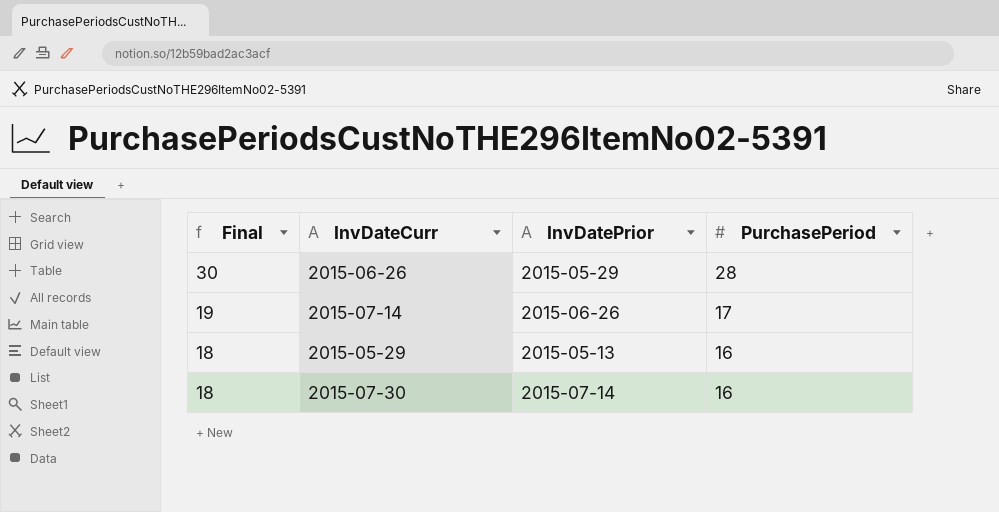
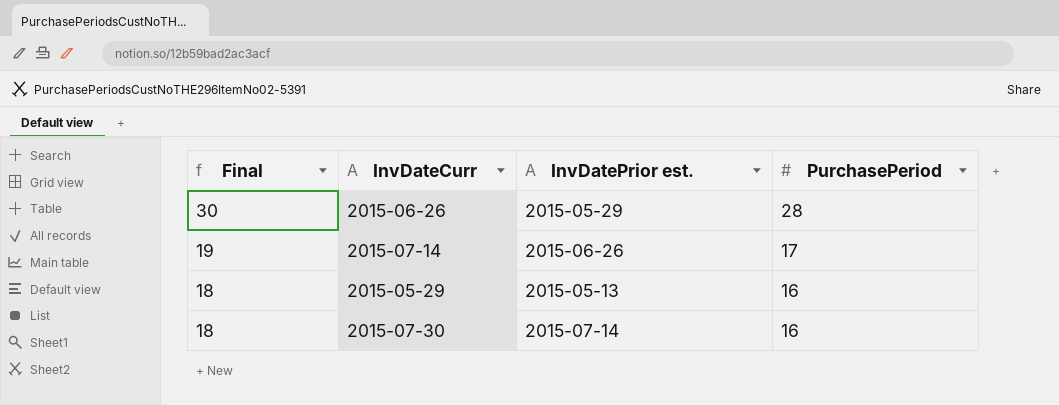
column name: InvDatePrior -> InvDatePrior est.

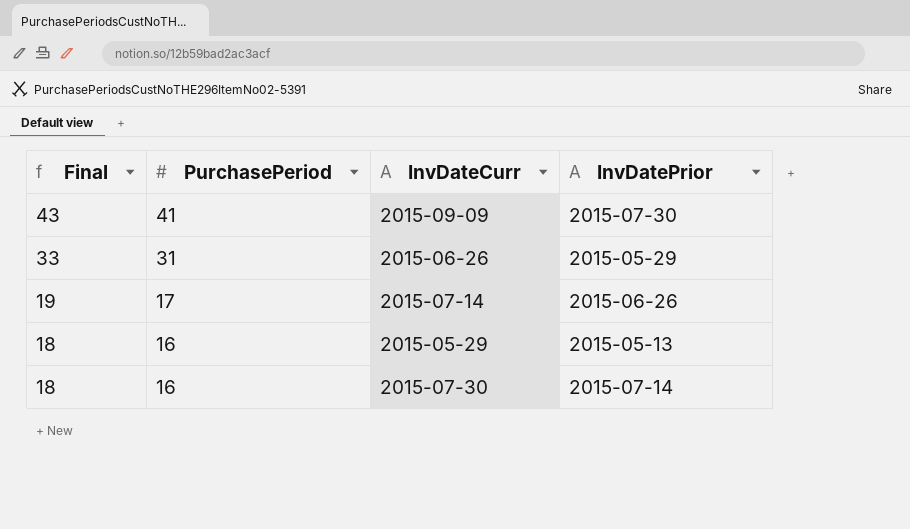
column PurchasePeriod | position: 4 -> 2
column name: InvDatePrior est. -> InvDatePrior
row 2015-09-09: none -> 43 | 41 | 2015-07-30
2015-06-26 | Final: 30 -> 33
2015-06-26 | PurchasePeriod: 28 -> 31

